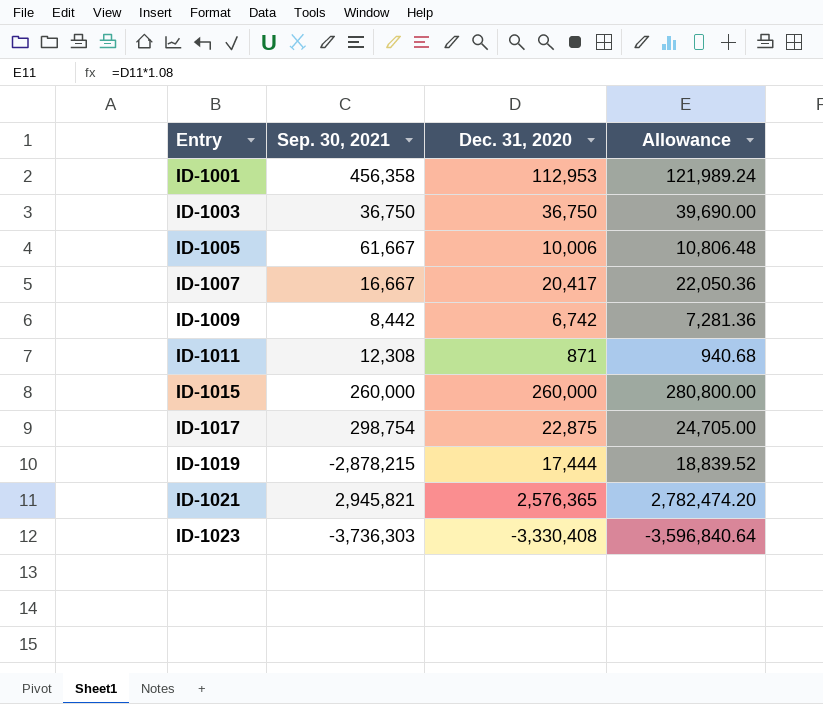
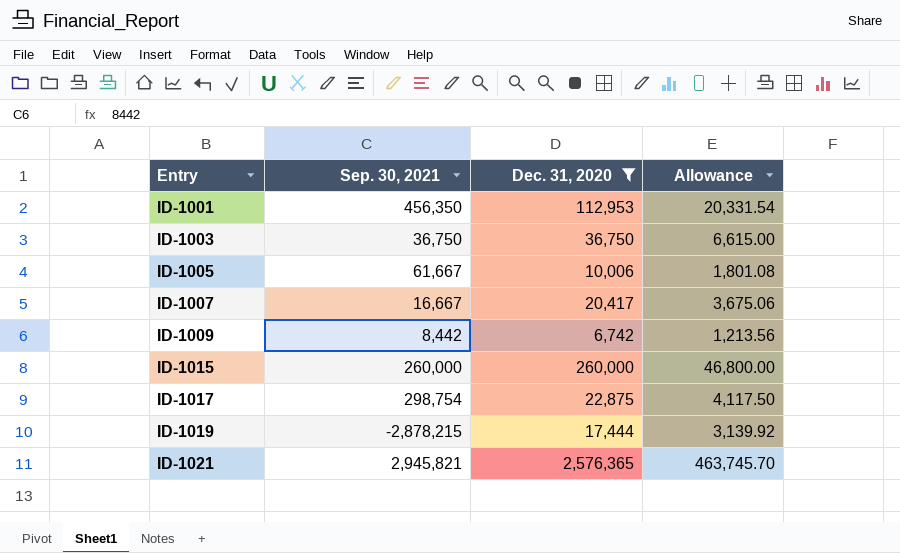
filter: none -> Dec. 31, 2020 >= 6,742
column Allowance | formula: [Dec. 31, 2020] * 1.08 -> [Dec. 31, 2020] * 0.18
ID-1001 | Sep. 30, 2021: 456,358 -> 456,350

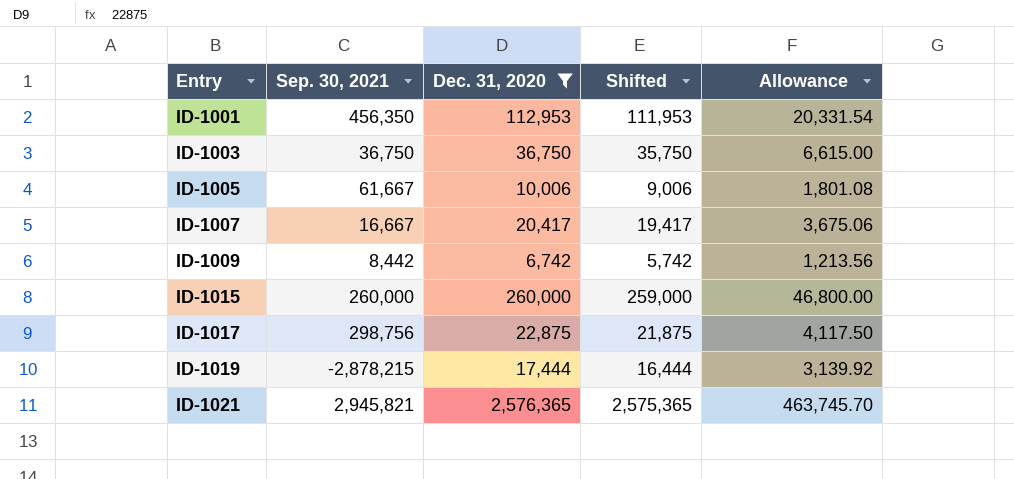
column Shifted | formula: none -> [Dec. 31, 2020] - 1000
ID-1017 | Sep. 30, 2021: 298,754 -> 298,756

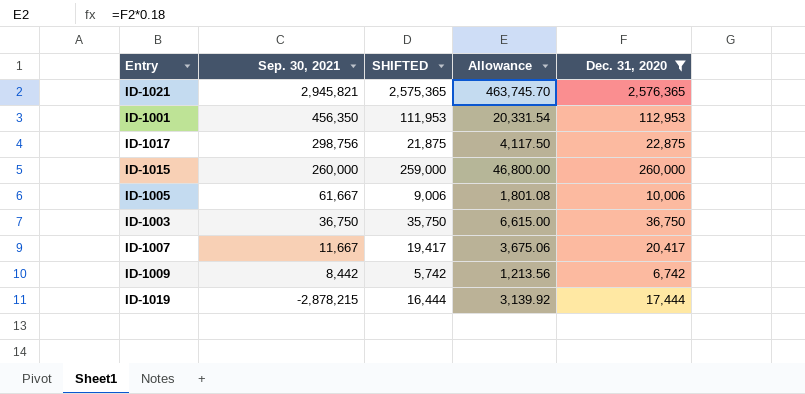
row order: Entry ascending -> Sep. 30, 2021 descending
column name: Shifted -> SHIFTED
column Dec. 31, 2020 | position: 3 -> 5
ID-1007 | Sep. 30, 2021: 16,667 -> 11,667

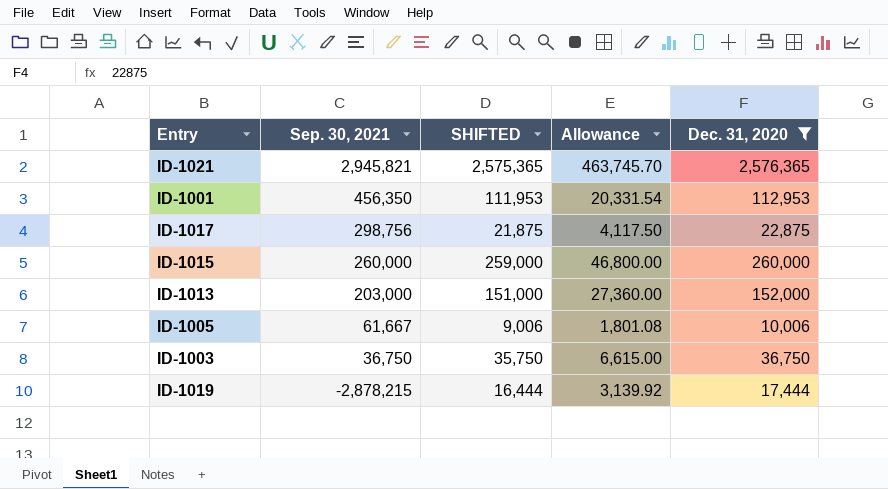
row ID-1007: 11,667 | 19,417 | 3,675.06 | 20,417 -> none
row ID-1009: 8,442 | 5,742 | 1,213.56 | 6,742 -> none
row ID-1013: none -> 203,000 | 151,000 | 27,360.00 | 152,000

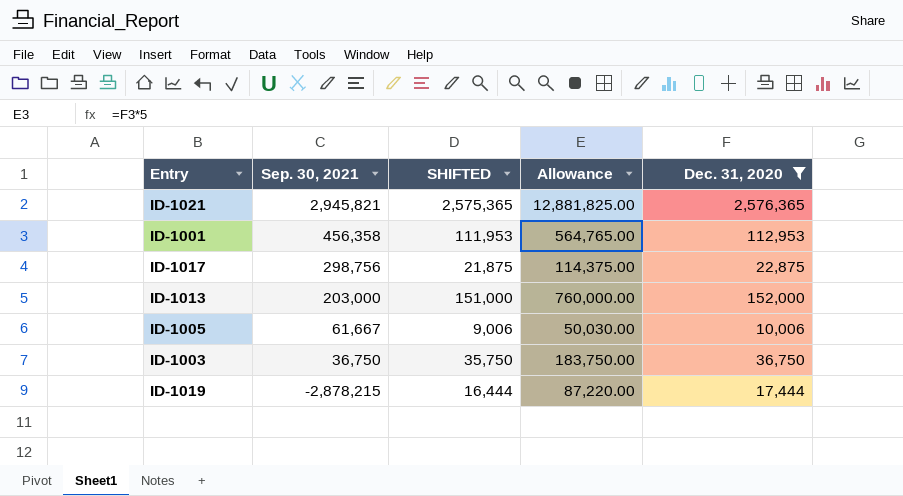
column Allowance | formula: [Dec. 31, 2020] * 0.18 -> [Dec. 31, 2020] * 5
row ID-1015: 260,000 | 259,000 | 46,800.00 | 260,000 -> none
ID-1001 | Sep. 30, 2021: 456,350 -> 456,358

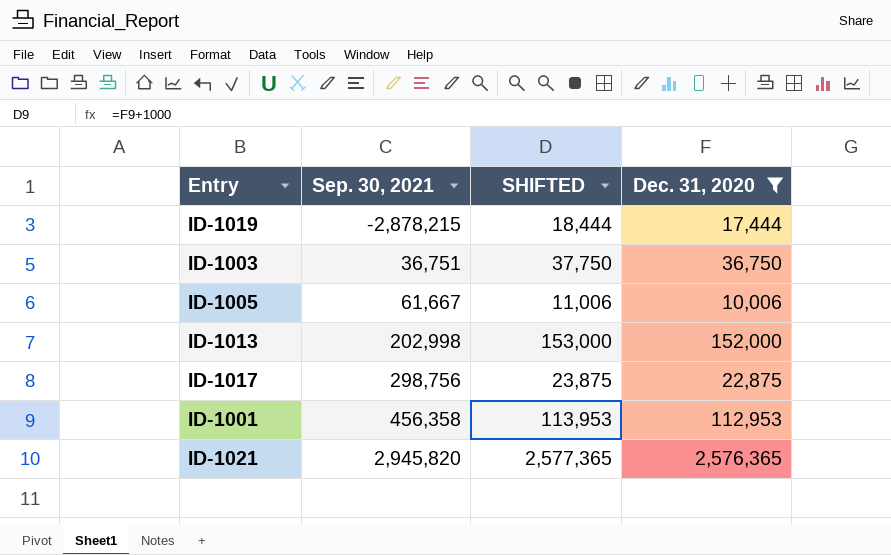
row order: Sep. 30, 2021 descending -> Sep. 30, 2021 ascending
column Allowance | formula: [Dec. 31, 2020] * 5 -> none
column SHIFTED | formula: [Dec. 31, 2020] - 1000 -> [Dec. 31, 2020] + 1000
ID-1003 | Sep. 30, 2021: 36,750 -> 36,751
ID-1013 | Sep. 30, 2021: 203,000 -> 202,998
ID-1021 | Sep. 30, 2021: 2,945,821 -> 2,945,820

